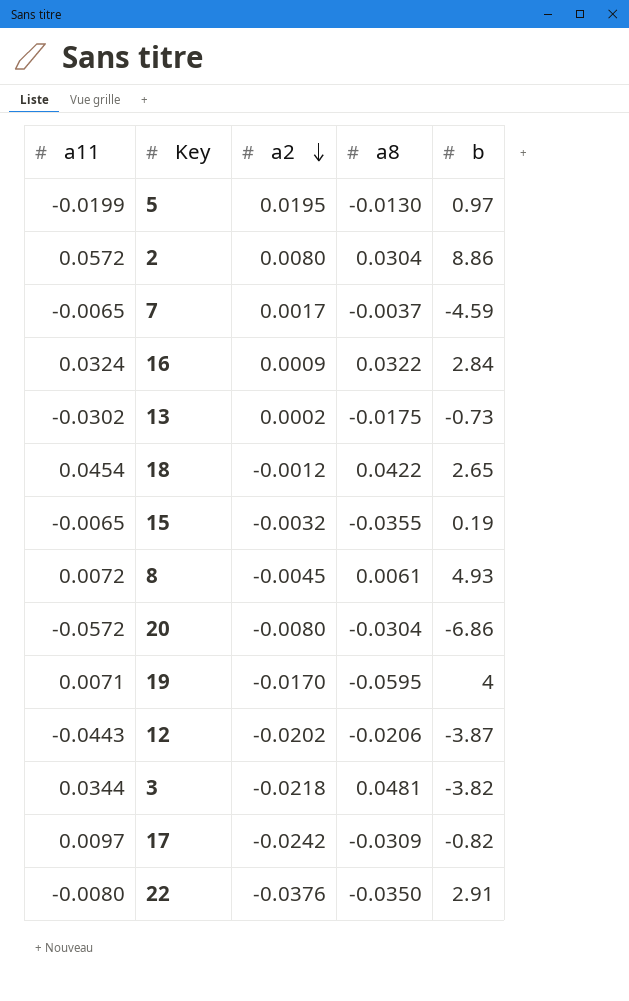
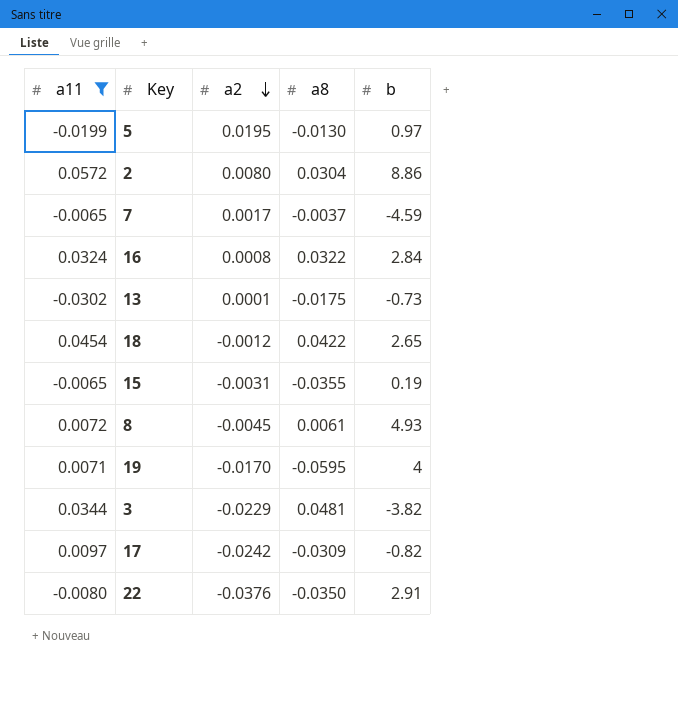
filter: none -> a11 >= -0.0302
16 | a2: 0.0009 -> 0.0008
13 | a2: 0.0002 -> 0.0001
15 | a2: -0.0032 -> -0.0031
3 | a2: -0.0218 -> -0.0229

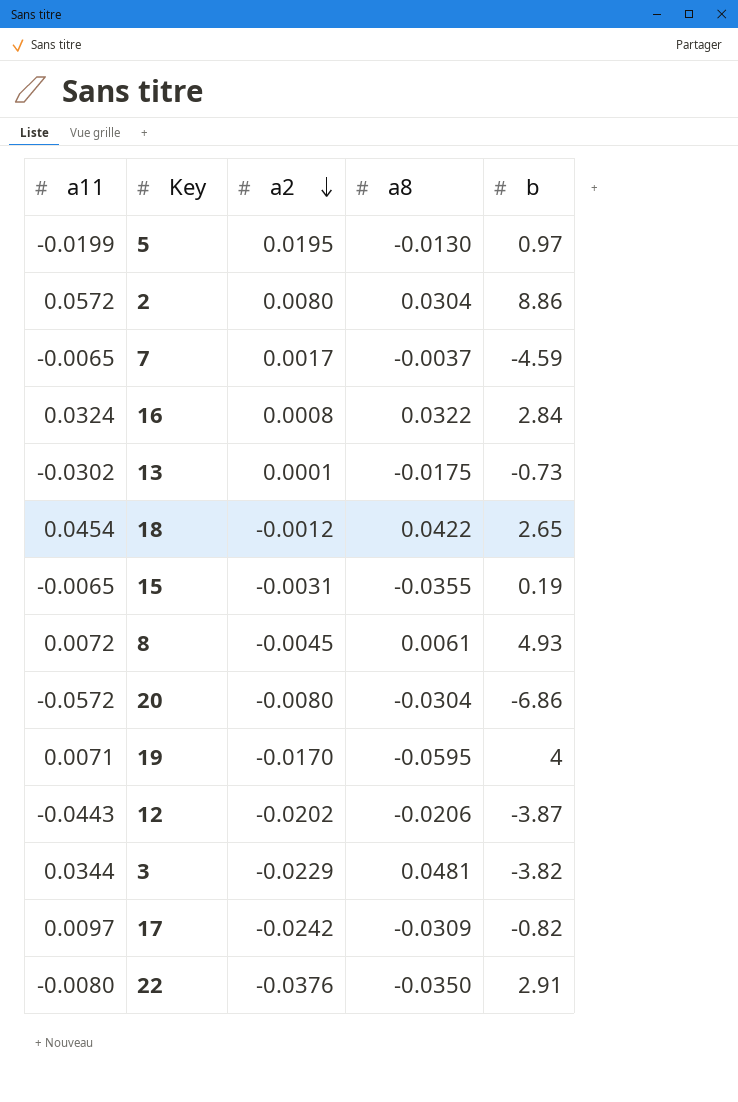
filter: a11 >= -0.0302 -> none

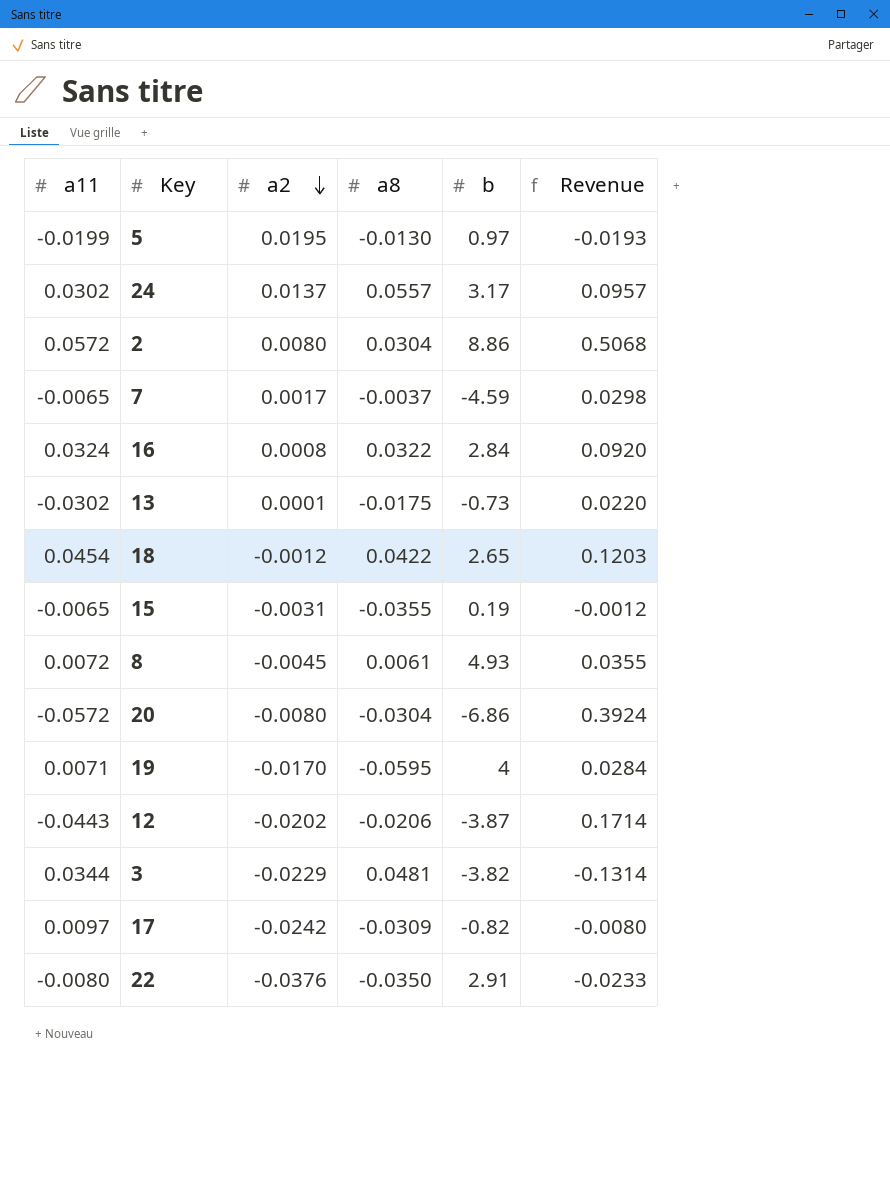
column Revenue | formula: none -> [a11] * [b]
row 24: none -> 0.0302 | 0.0137 | 0.0557 | 3.17 | 0.0957

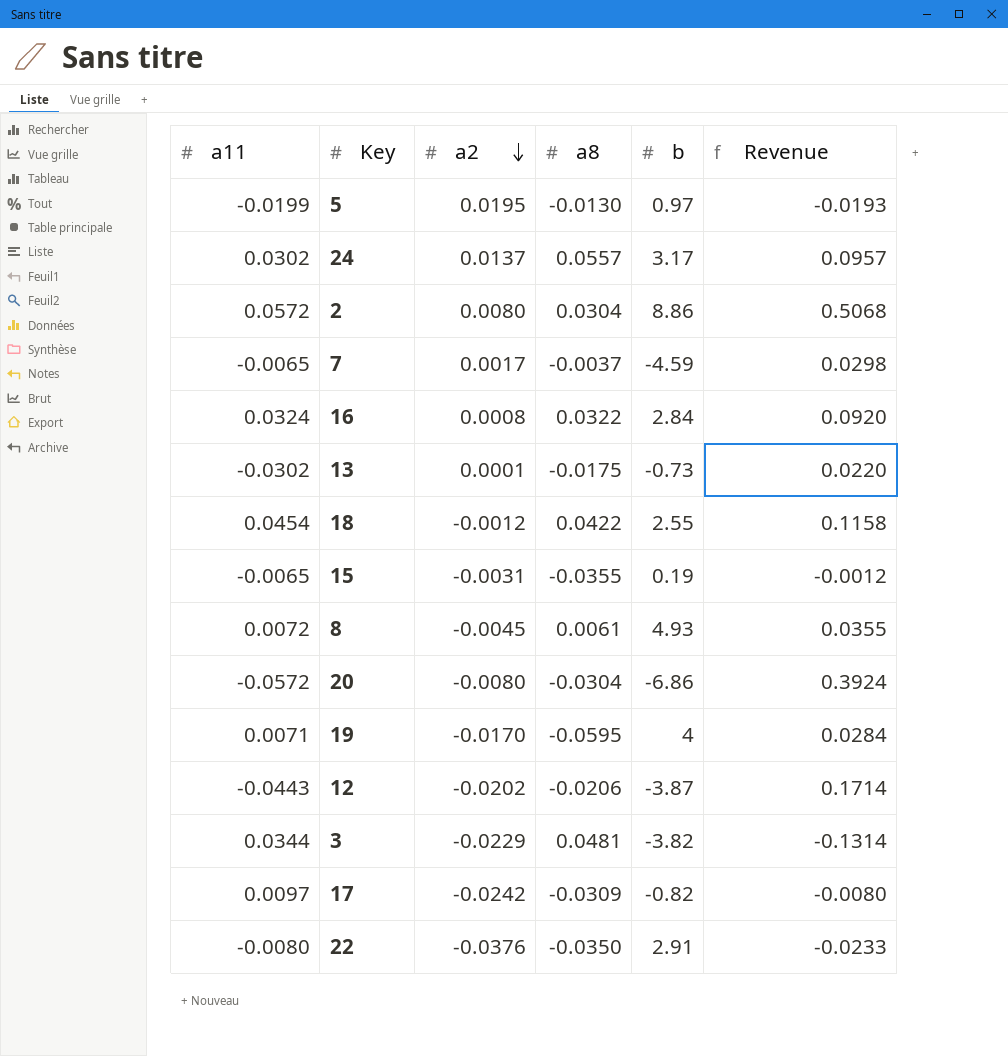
18 | b: 2.65 -> 2.55
18 | Revenue: 0.1203 -> 0.1158

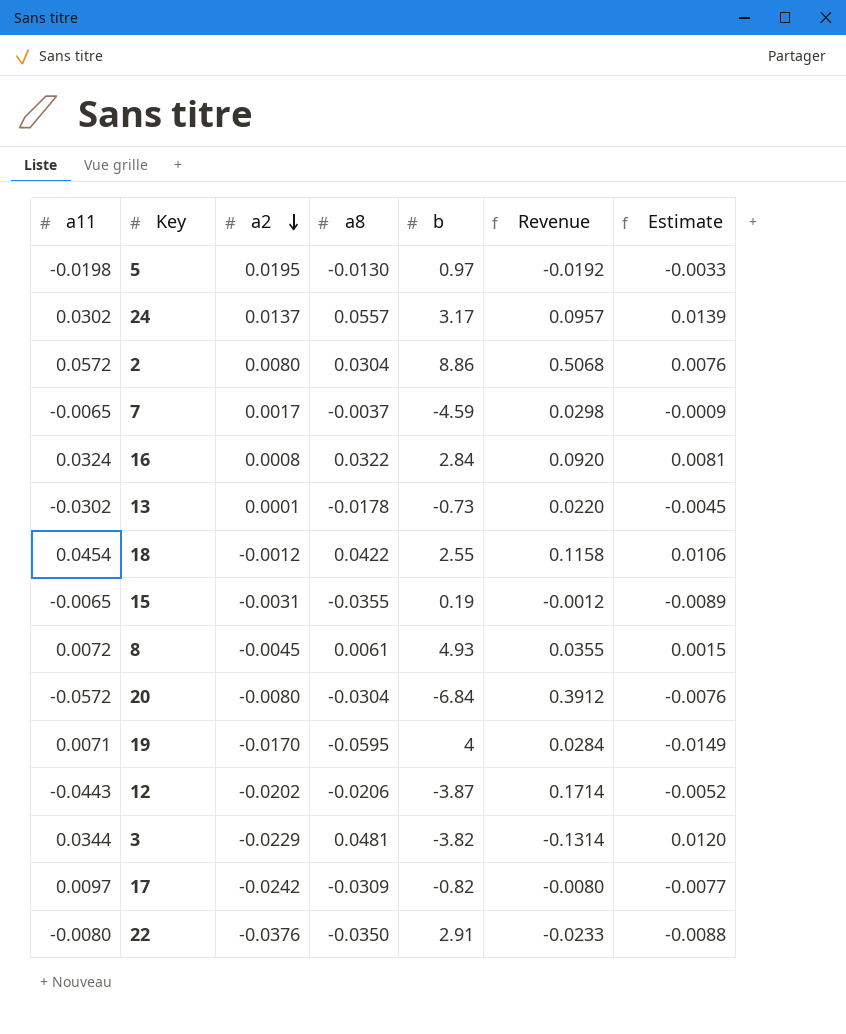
column Estimate | formula: none -> [a8] * 0.25
5 | a11: -0.0199 -> -0.0198
5 | Revenue: -0.0193 -> -0.0192
13 | a8: -0.0175 -> -0.0178
20 | b: -6.86 -> -6.84
20 | Revenue: 0.3924 -> 0.3912

